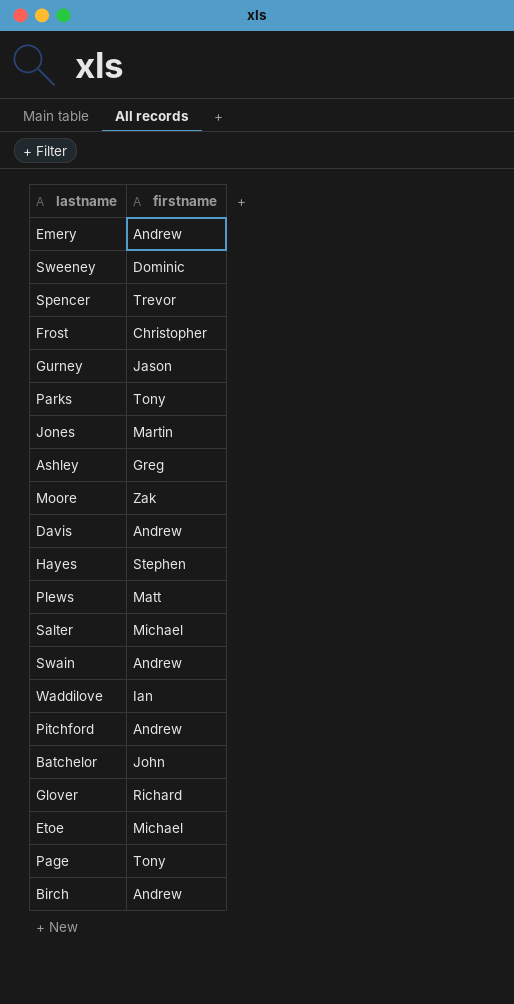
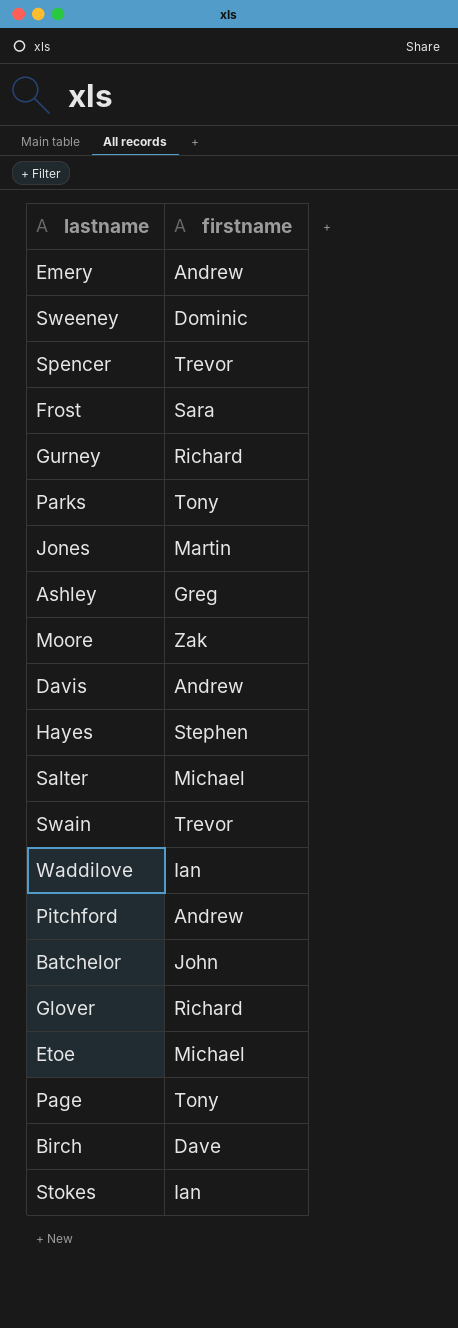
row Plews: Matt -> none
Frost | firstname: Christopher -> Sara
Gurney | firstname: Jason -> Richard
Swain | firstname: Andrew -> Trevor
Birch | firstname: Andrew -> Dave
row Stokes: none -> Ian

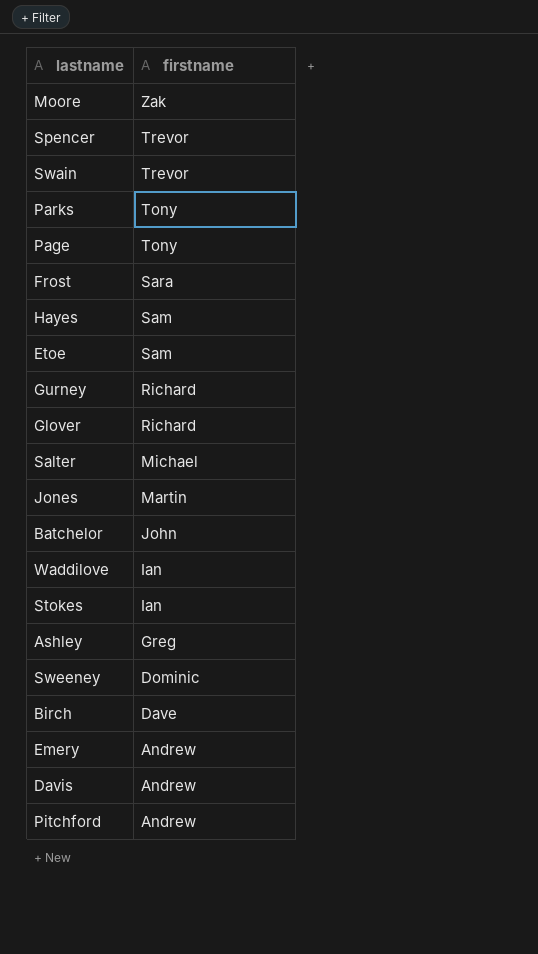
row order: none -> firstname descending
Hayes | firstname: Stephen -> Sam
Etoe | firstname: Michael -> Sam

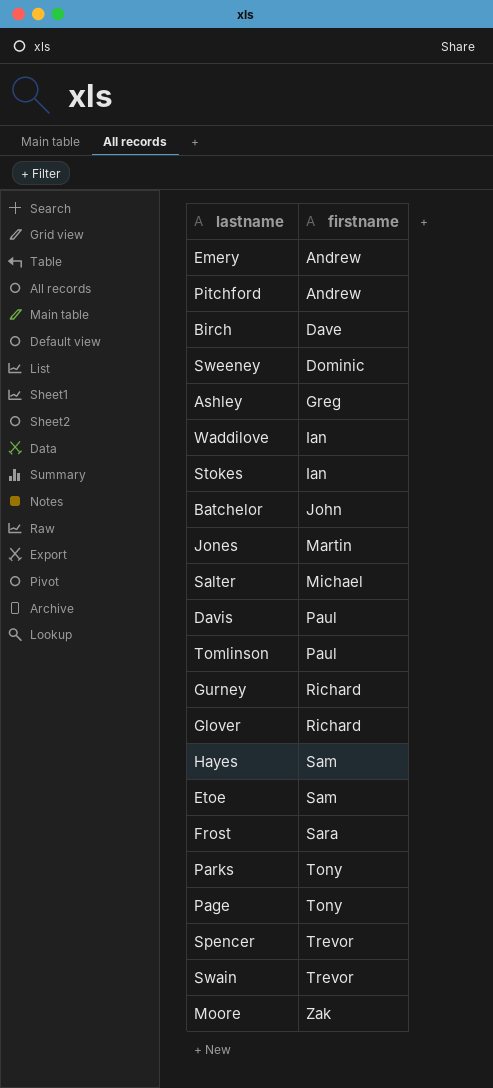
row order: firstname descending -> firstname ascending
Davis | firstname: Andrew -> Paul
row Tomlinson: none -> Paul

